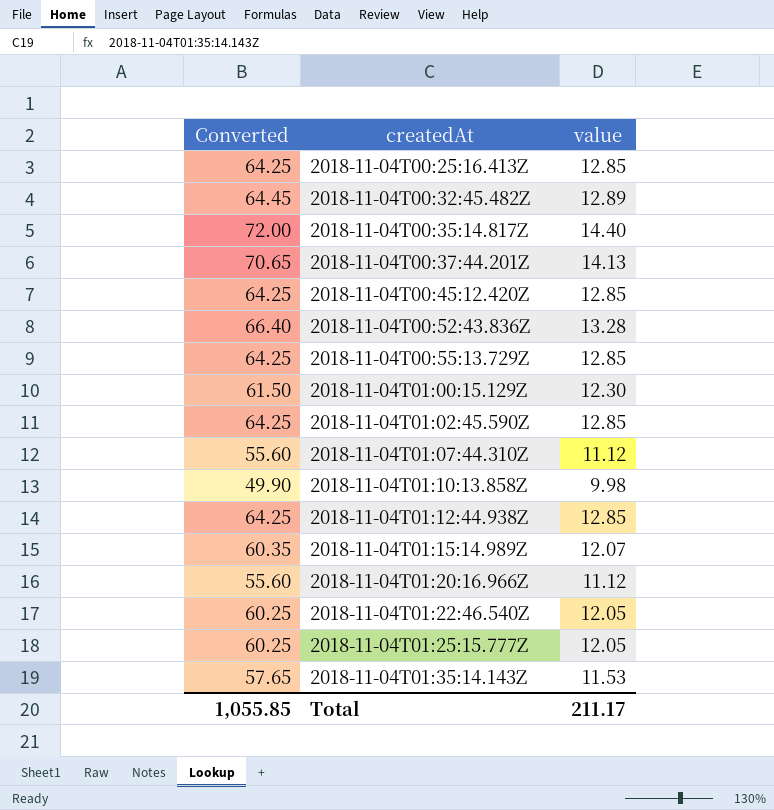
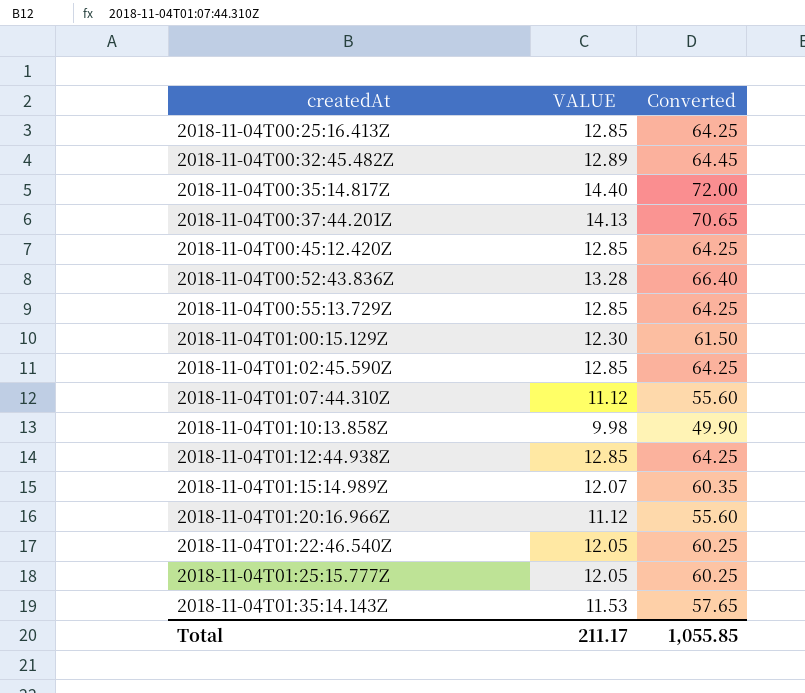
column name: value -> VALUE
column Converted | position: 1 -> 3

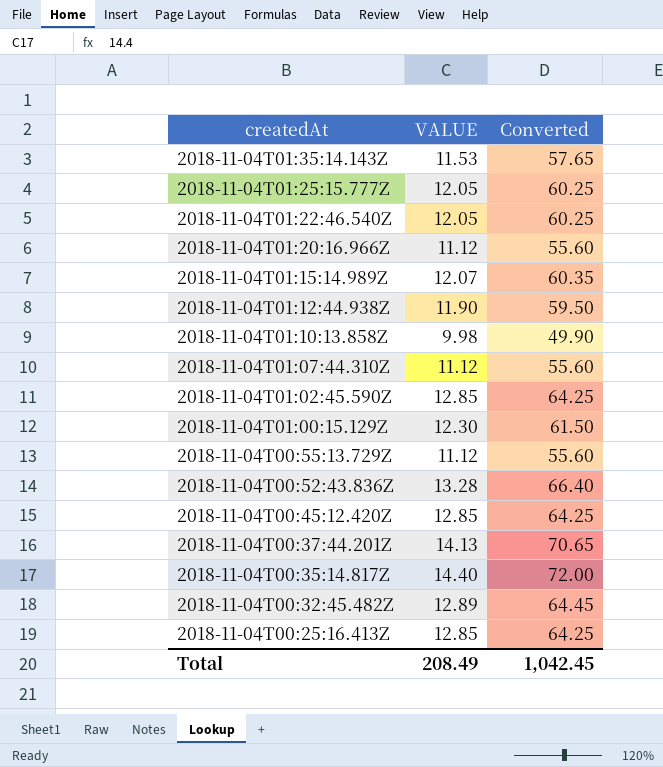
row order: createdAt ascending -> createdAt descending
2018-11-04T01:12:44.938Z | VALUE: 12.85 -> 11.90
2018-11-04T01:12:44.938Z | Converted: 64.25 -> 59.50
2018-11-04T00:55:13.729Z | VALUE: 12.85 -> 11.12
2018-11-04T00:55:13.729Z | Converted: 64.25 -> 55.60
Total | VALUE: 211.17 -> 208.49
Total | Converted: 1,055.85 -> 1,042.45

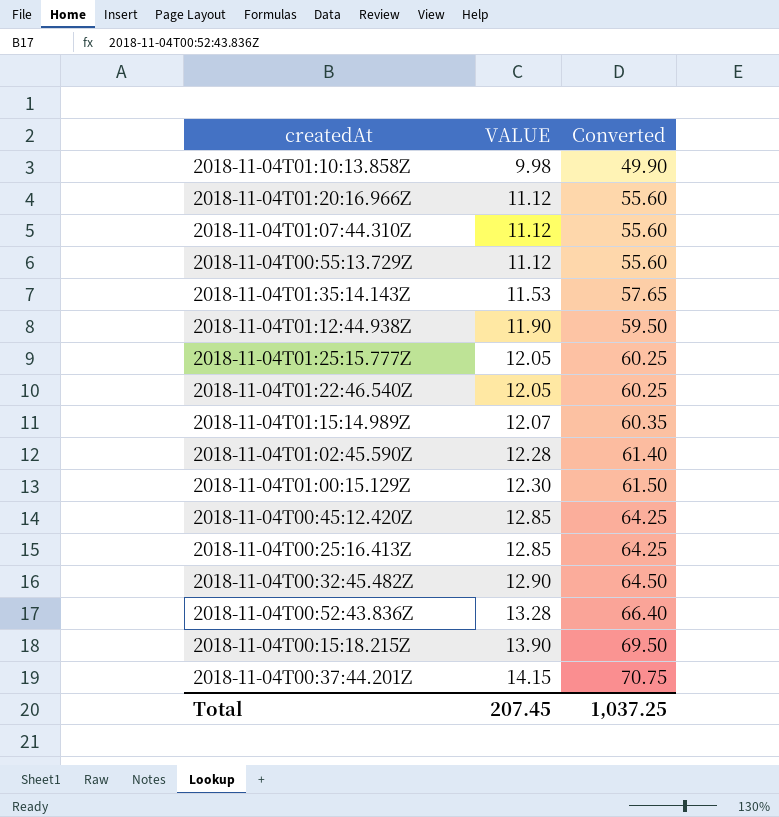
row order: createdAt descending -> VALUE ascending
row 2018-11-04T00:35:14.817Z: 14.40 | 72.00 -> none
2018-11-04T01:02:45.590Z | VALUE: 12.85 -> 12.28
2018-11-04T01:02:45.590Z | Converted: 64.25 -> 61.40
2018-11-04T00:32:45.482Z | VALUE: 12.89 -> 12.90
2018-11-04T00:32:45.482Z | Converted: 64.45 -> 64.50
row 2018-11-04T00:15:18.215Z: none -> 13.90 | 69.50
2018-11-04T00:37:44.201Z | VALUE: 14.13 -> 14.15
2018-11-04T00:37:44.201Z | Converted: 70.65 -> 70.75
Total | VALUE: 208.49 -> 207.45
Total | Converted: 1,042.45 -> 1,037.25

